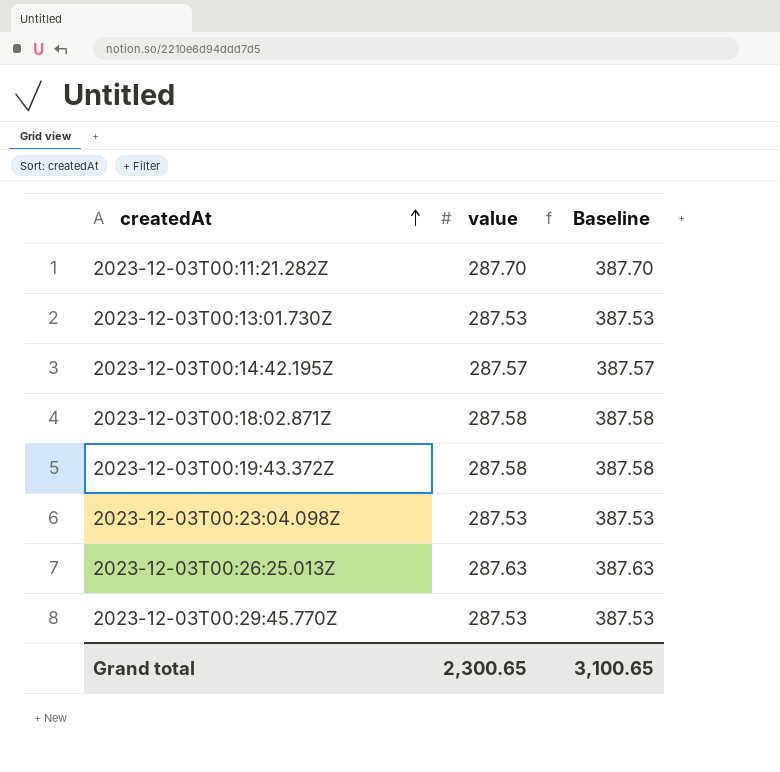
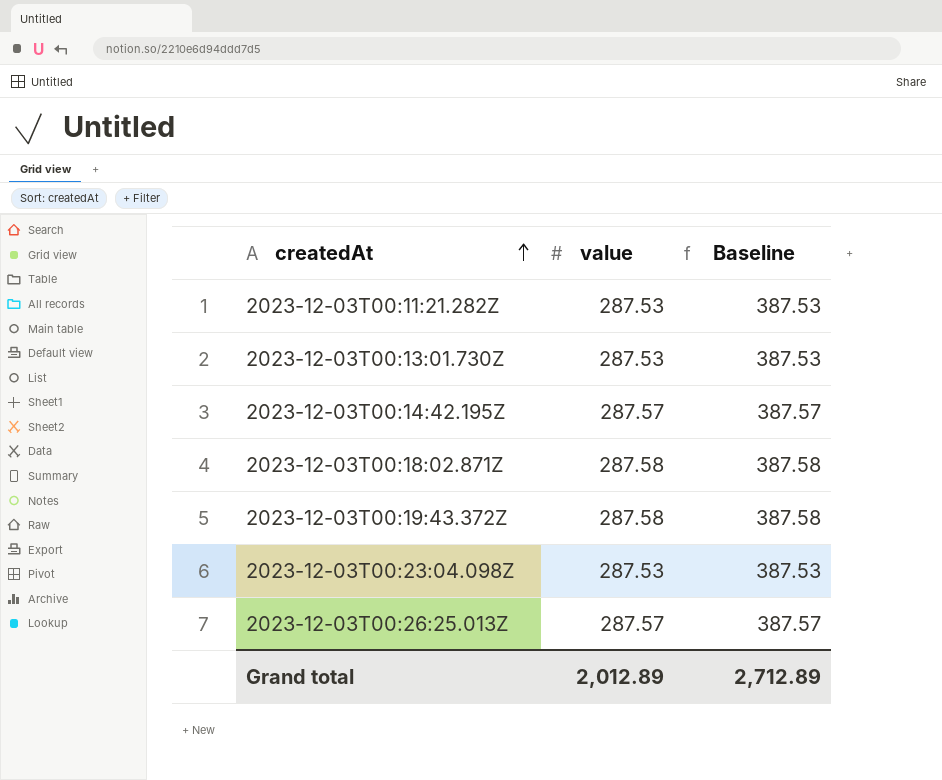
row 2023-12-03T00:29:45.770Z: 287.53 | 387.53 -> none
2023-12-03T00:11:21.282Z | value: 287.70 -> 287.53
2023-12-03T00:11:21.282Z | Baseline: 387.70 -> 387.53
2023-12-03T00:26:25.013Z | value: 287.63 -> 287.57
2023-12-03T00:26:25.013Z | Baseline: 387.63 -> 387.57
Grand total | value: 2,300.65 -> 2,012.89
Grand total | Baseline: 3,100.65 -> 2,712.89

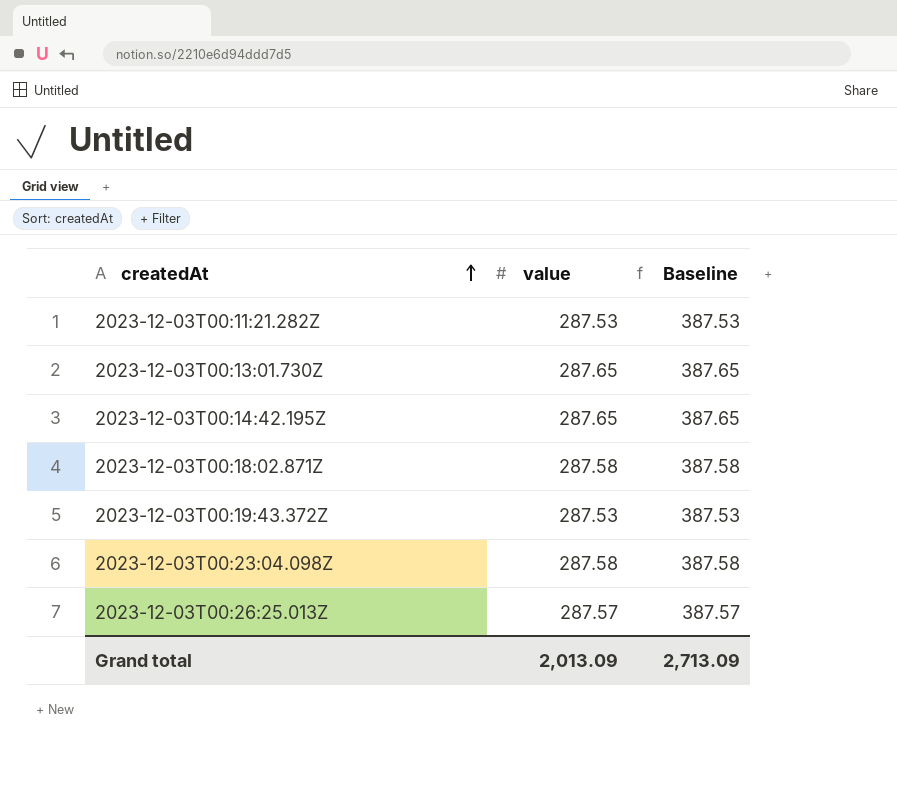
2023-12-03T00:13:01.730Z | value: 287.53 -> 287.65
2023-12-03T00:13:01.730Z | Baseline: 387.53 -> 387.65
2023-12-03T00:14:42.195Z | value: 287.57 -> 287.65
2023-12-03T00:14:42.195Z | Baseline: 387.57 -> 387.65
2023-12-03T00:19:43.372Z | value: 287.58 -> 287.53
2023-12-03T00:19:43.372Z | Baseline: 387.58 -> 387.53
2023-12-03T00:23:04.098Z | value: 287.53 -> 287.58
2023-12-03T00:23:04.098Z | Baseline: 387.53 -> 387.58
Grand total | value: 2,012.89 -> 2,013.09
Grand total | Baseline: 2,712.89 -> 2,713.09

